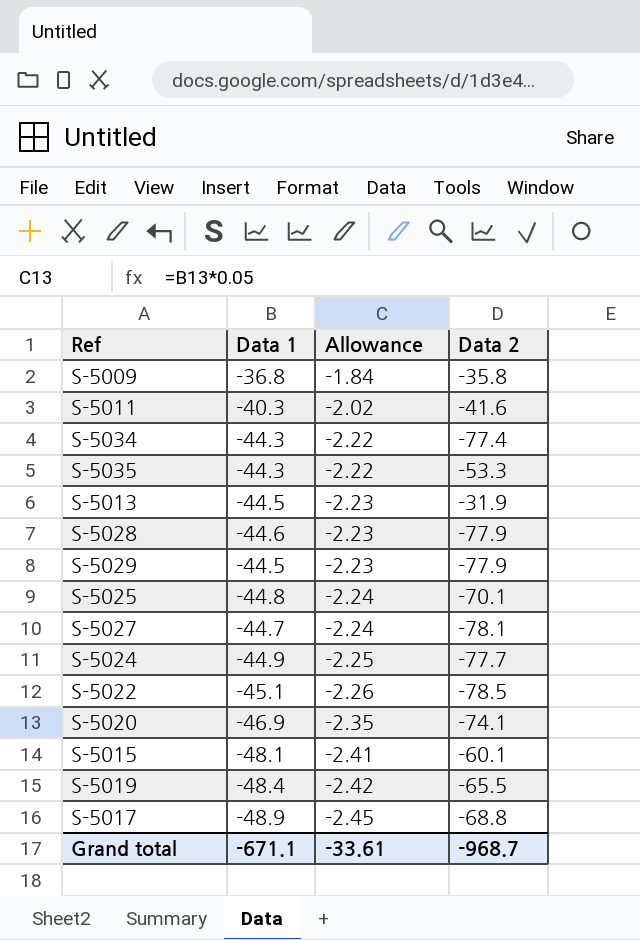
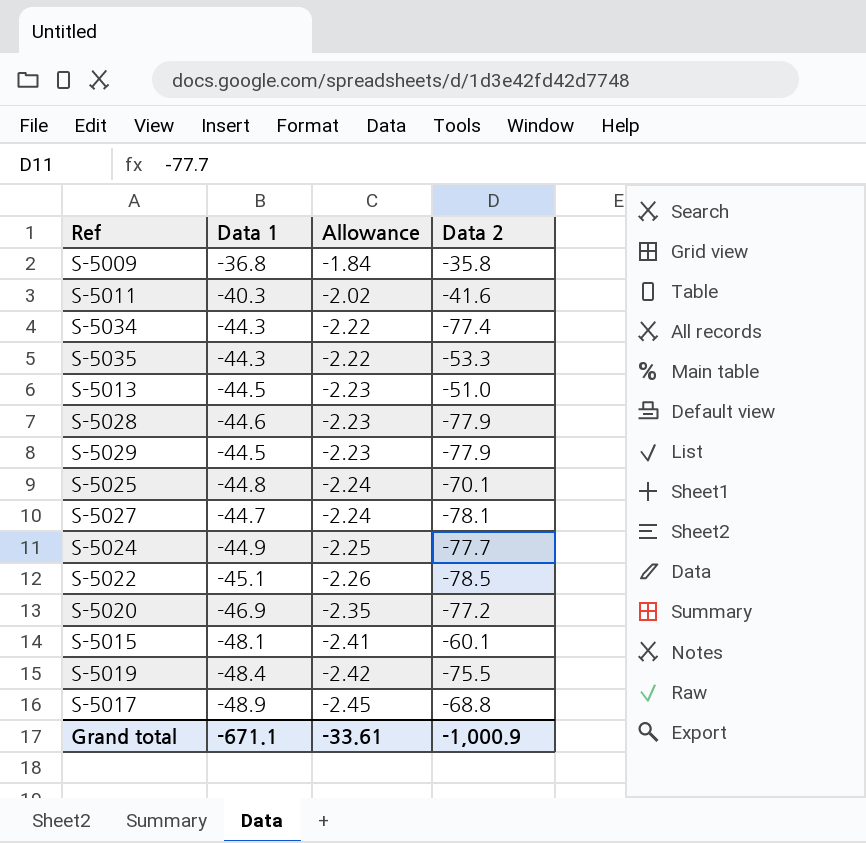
S-5013 | Data 2: -31.9 -> -51.0
S-5020 | Data 2: -74.1 -> -77.2
S-5019 | Data 2: -65.5 -> -75.5
Grand total | Data 2: -968.7 -> -1,000.9

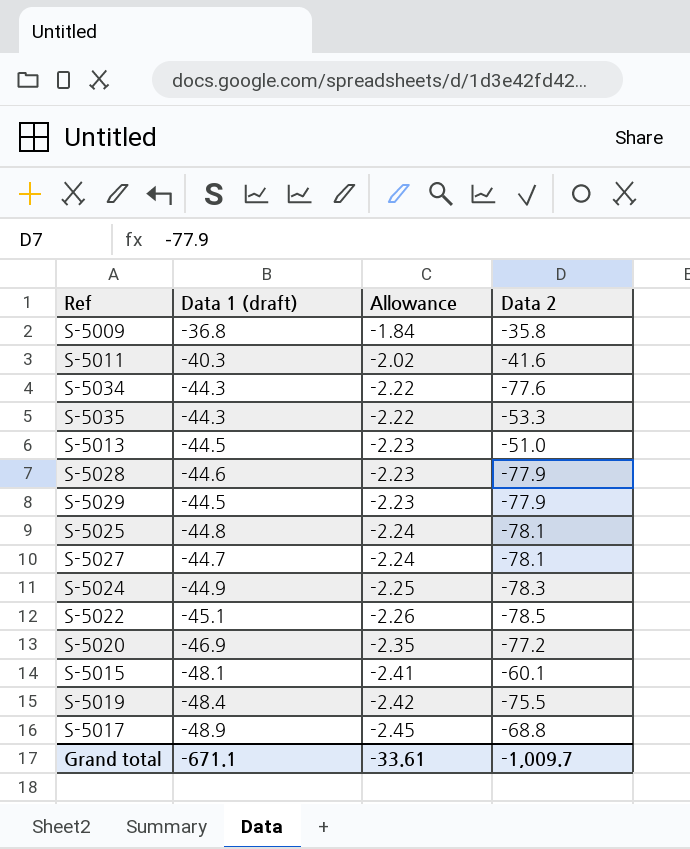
column name: Data 1 -> Data 1 (draft)
S-5034 | Data 2: -77.4 -> -77.6
S-5025 | Data 2: -70.1 -> -78.1
S-5024 | Data 2: -77.7 -> -78.3
Grand total | Data 2: -1,000.9 -> -1,009.7

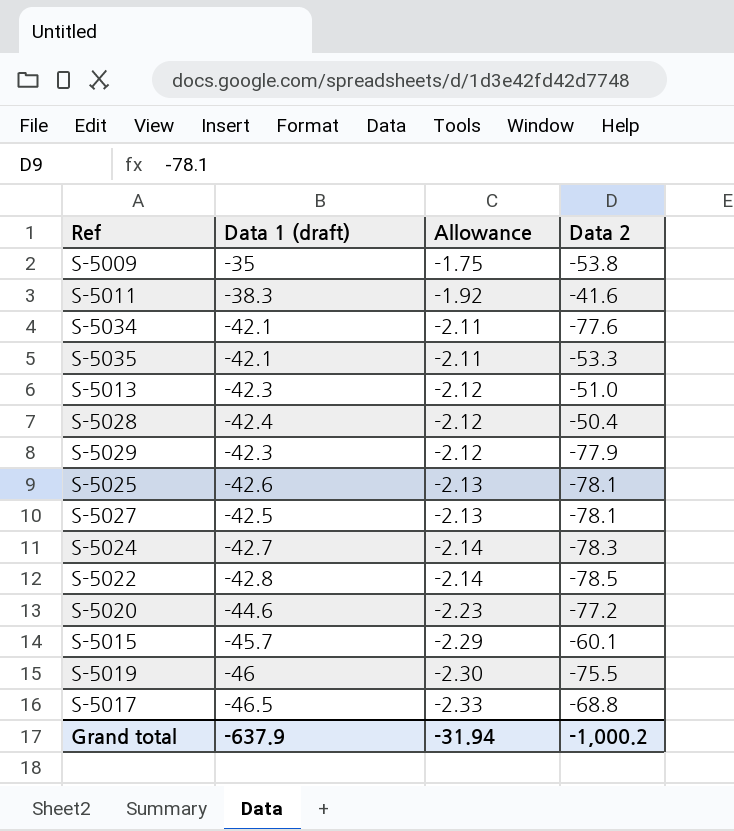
S-5009 | Data 1 (draft): -36.8 -> -35
S-5009 | Allowance: -1.84 -> -1.75
S-5009 | Data 2: -35.8 -> -53.8
S-5011 | Data 1 (draft): -40.3 -> -38.3
S-5011 | Allowance: -2.02 -> -1.92
S-5034 | Data 1 (draft): -44.3 -> -42.1
S-5034 | Allowance: -2.22 -> -2.11
S-5035 | Data 1 (draft): -44.3 -> -42.1
S-5035 | Allowance: -2.22 -> -2.11
S-5013 | Data 1 (draft): -44.5 -> -42.3
S-5013 | Allowance: -2.23 -> -2.12
S-5028 | Data 1 (draft): -44.6 -> -42.4
S-5028 | Allowance: -2.23 -> -2.12
S-5028 | Data 2: -77.9 -> -50.4
S-5029 | Data 1 (draft): -44.5 -> -42.3
S-5029 | Allowance: -2.23 -> -2.12
S-5025 | Data 1 (draft): -44.8 -> -42.6
S-5025 | Allowance: -2.24 -> -2.13
S-5027 | Data 1 (draft): -44.7 -> -42.5
S-5027 | Allowance: -2.24 -> -2.13
S-5024 | Data 1 (draft): -44.9 -> -42.7
S-5024 | Allowance: -2.25 -> -2.14
S-5022 | Data 1 (draft): -45.1 -> -42.8
S-5022 | Allowance: -2.26 -> -2.14
S-5020 | Data 1 (draft): -46.9 -> -44.6
S-5020 | Allowance: -2.35 -> -2.23
S-5015 | Data 1 (draft): -48.1 -> -45.7
S-5015 | Allowance: -2.41 -> -2.29
S-5019 | Data 1 (draft): -48.4 -> -46
S-5019 | Allowance: -2.42 -> -2.30
S-5017 | Data 1 (draft): -48.9 -> -46.5
S-5017 | Allowance: -2.45 -> -2.33
Grand total | Data 1 (draft): -671.1 -> -637.9
Grand total | Allowance: -33.61 -> -31.94
Grand total | Data 2: -1,009.7 -> -1,000.2

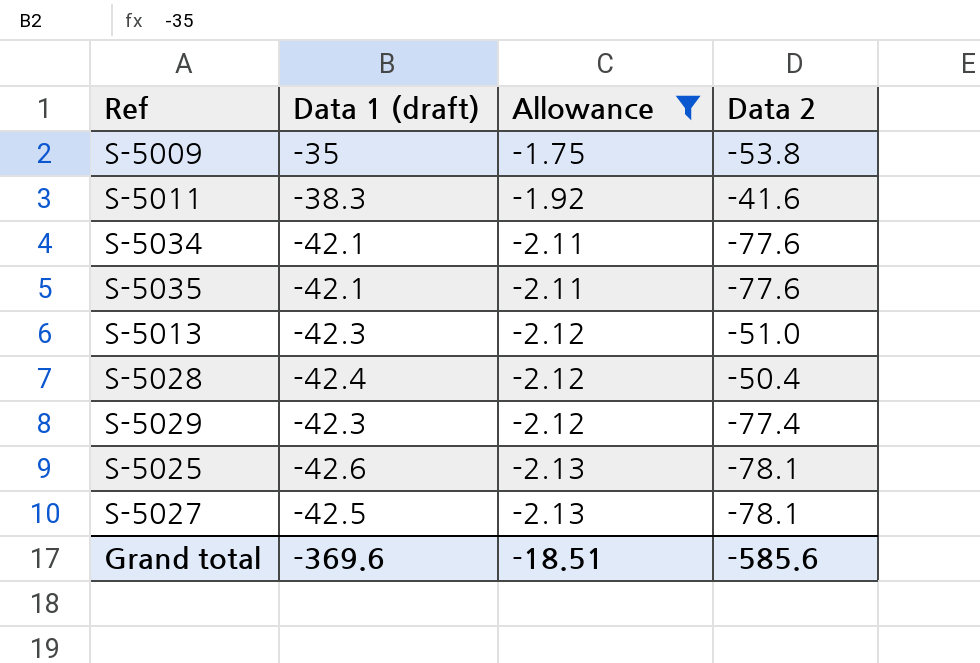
filter: none -> Allowance >= -2.13
S-5035 | Data 2: -53.3 -> -77.6
S-5029 | Data 2: -77.9 -> -77.4
Grand total | Data 1 (draft): -637.9 -> -369.6
Grand total | Allowance: -31.94 -> -18.51
Grand total | Data 2: -1,000.2 -> -585.6

